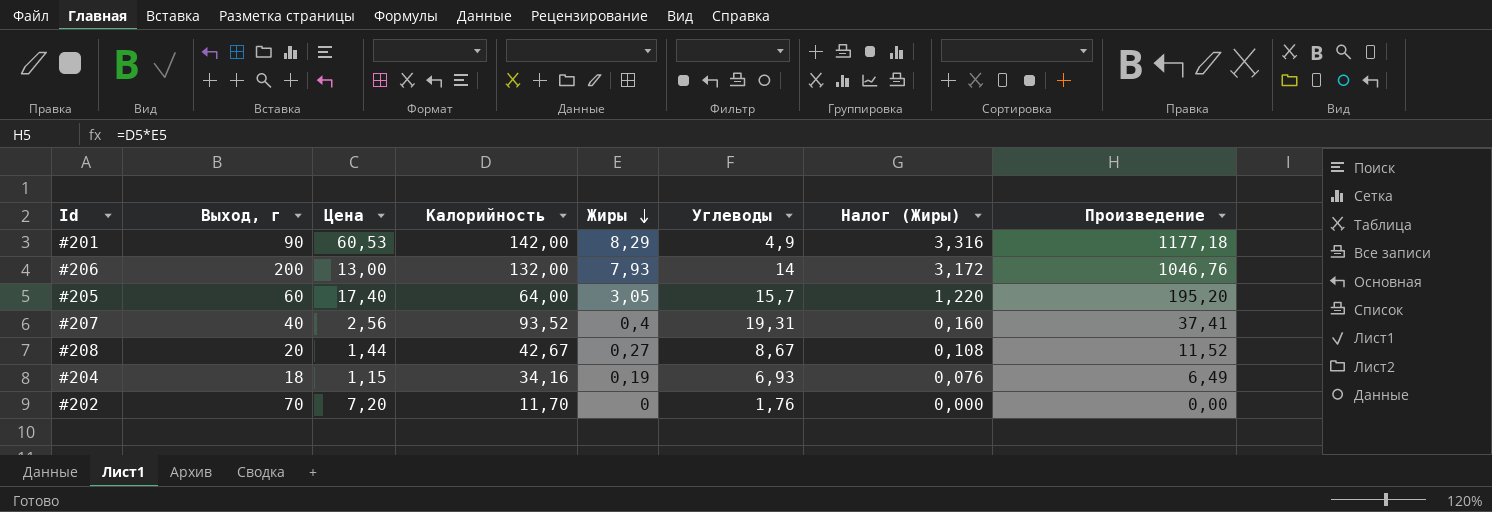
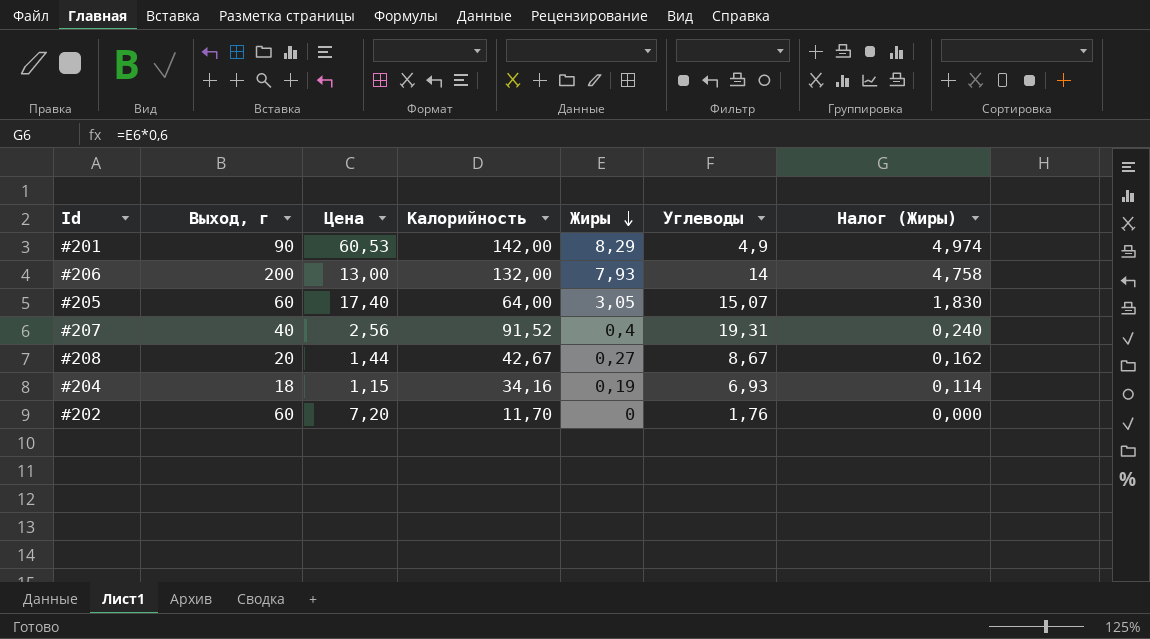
column Произведение | formula: [Калорийность] * [Жиры] -> none
column Налог (Жиры) | formula: [Жиры] * 0,4 -> [Жиры] * 0,6
#205 | Углеводы: 15,7 -> 15,07
#207 | Калорийность: 93,52 -> 91,52
#202 | Выход, г: 70 -> 60

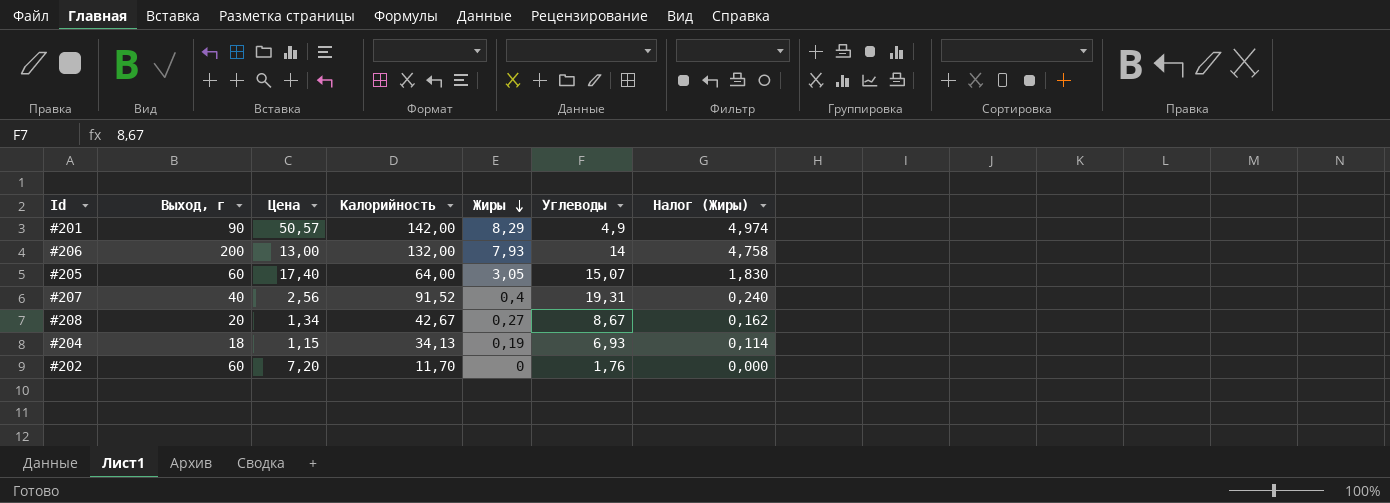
#201 | Цена: 60,53 -> 50,57
#208 | Цена: 1,44 -> 1,34
#204 | Калорийность: 34,16 -> 34,13

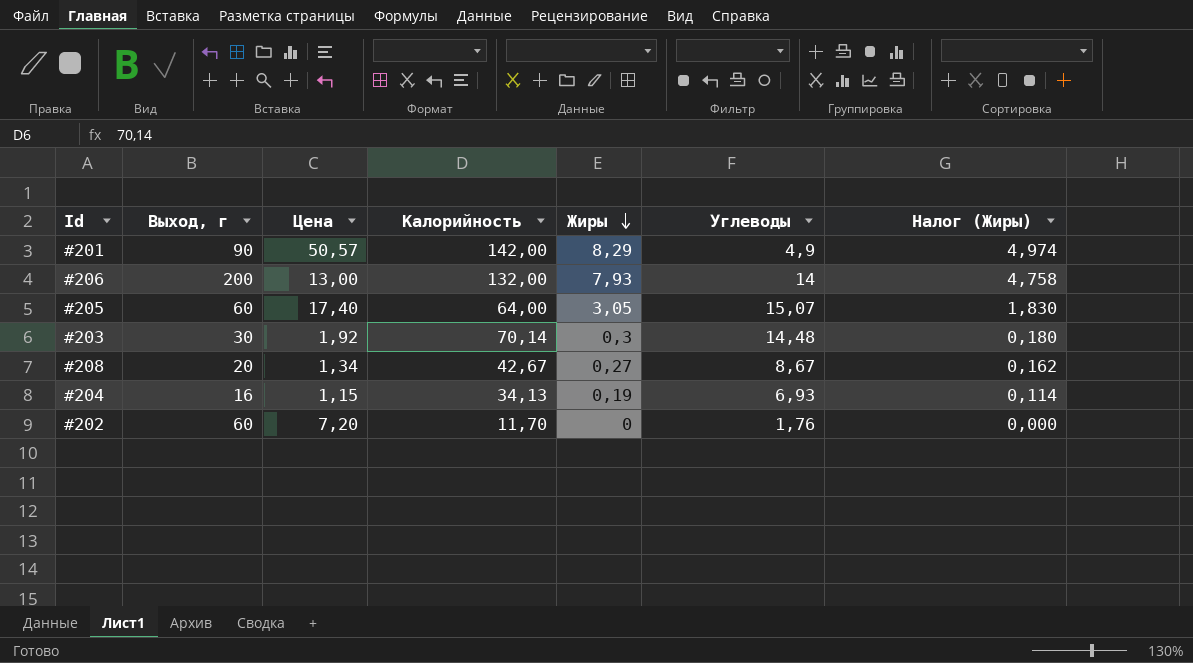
row #207: 40 | 2,56 | 91,52 | 0,4 | 19,31 | 0,240 -> none
row #203: none -> 30 | 1,92 | 70,14 | 0,3 | 14,48 | 0,180
#204 | Выход, г: 18 -> 16

